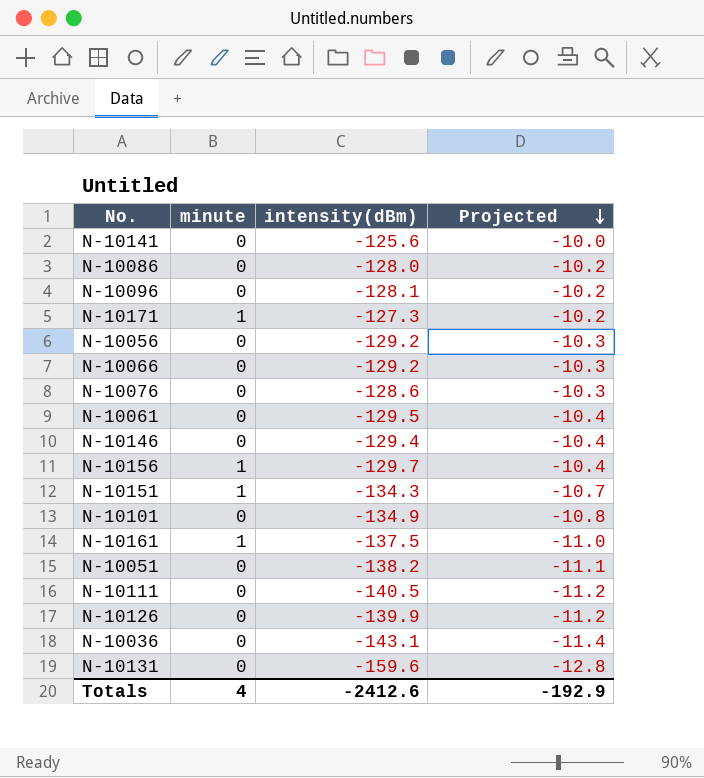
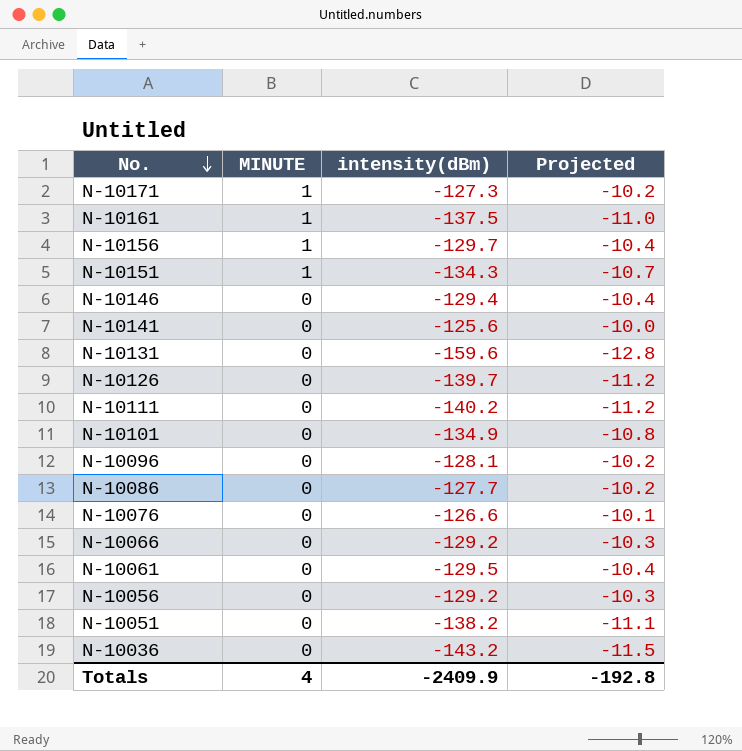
row order: Projected descending -> No. descending
column name: minute -> MINUTE
N-10126 | intensity(dBm): -139.9 -> -139.7
N-10111 | intensity(dBm): -140.5 -> -140.2
N-10086 | intensity(dBm): -128.0 -> -127.7
N-10076 | intensity(dBm): -128.6 -> -126.6
N-10076 | Projected: -10.3 -> -10.1
N-10036 | intensity(dBm): -143.1 -> -143.2
N-10036 | Projected: -11.4 -> -11.5
Totals | intensity(dBm): -2412.6 -> -2409.9
Totals | Projected: -192.9 -> -192.8

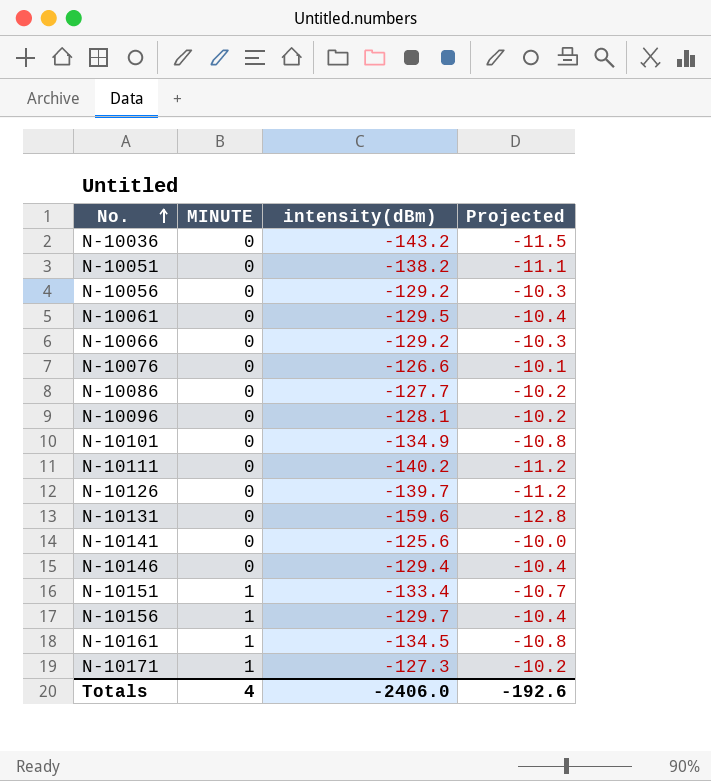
row order: No. descending -> No. ascending
N-10151 | intensity(dBm): -134.3 -> -133.4
N-10161 | intensity(dBm): -137.5 -> -134.5
N-10161 | Projected: -11.0 -> -10.8
Totals | intensity(dBm): -2409.9 -> -2406.0
Totals | Projected: -192.8 -> -192.6

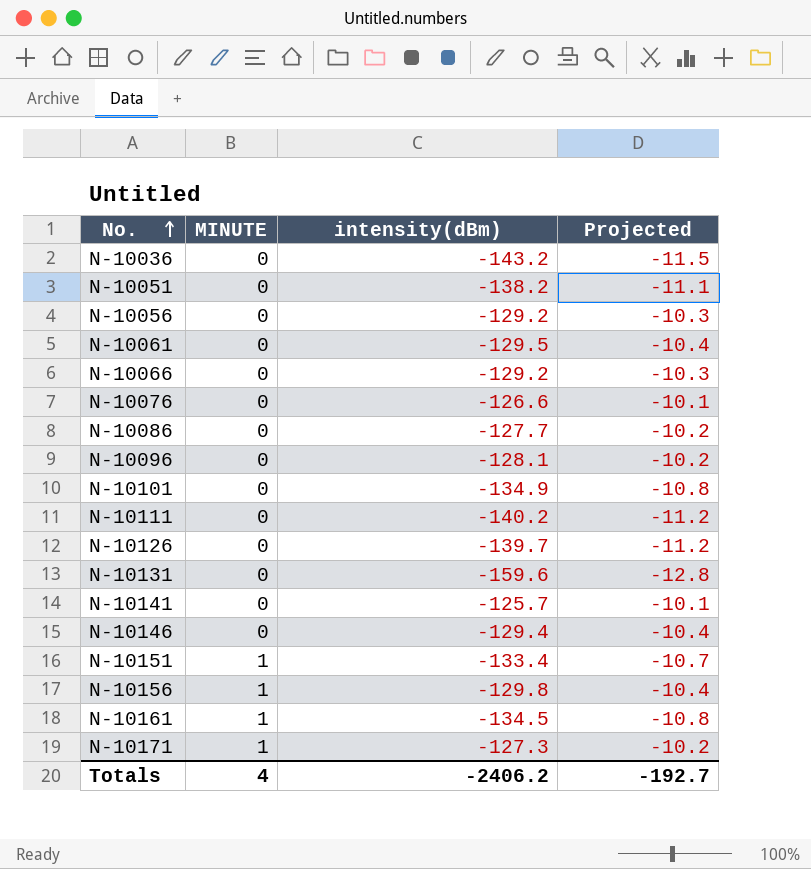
N-10141 | intensity(dBm): -125.6 -> -125.7
N-10141 | Projected: -10.0 -> -10.1
N-10156 | intensity(dBm): -129.7 -> -129.8
Totals | intensity(dBm): -2406.0 -> -2406.2
Totals | Projected: -192.6 -> -192.7

